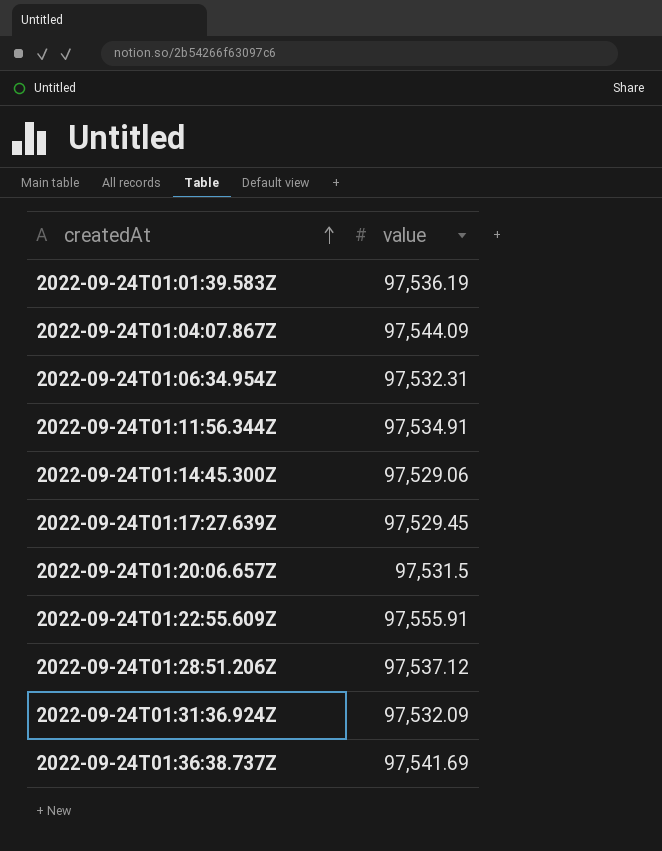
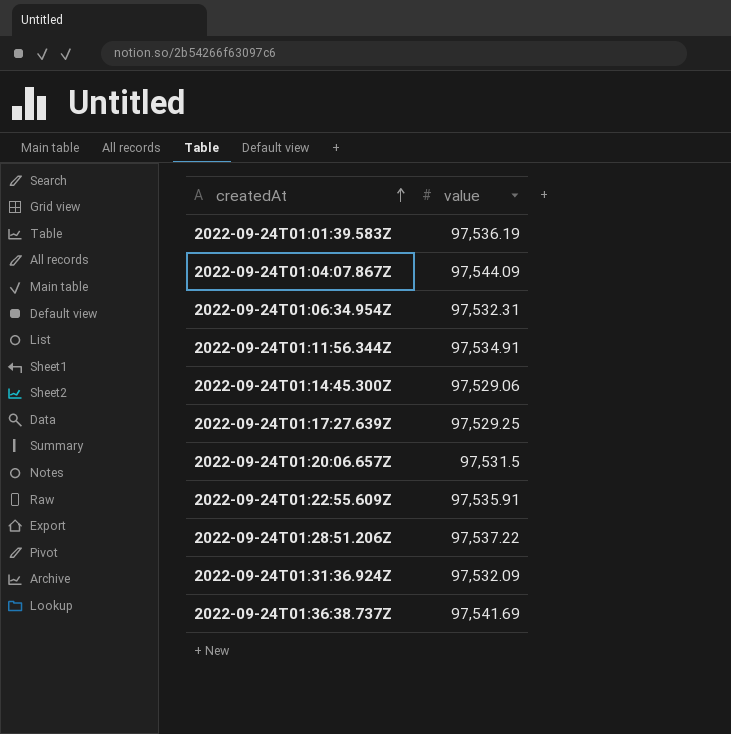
2022-09-24T01:17:27.639Z | value: 97,529.45 -> 97,529.25
2022-09-24T01:22:55.609Z | value: 97,555.91 -> 97,535.91
2022-09-24T01:28:51.206Z | value: 97,537.12 -> 97,537.22

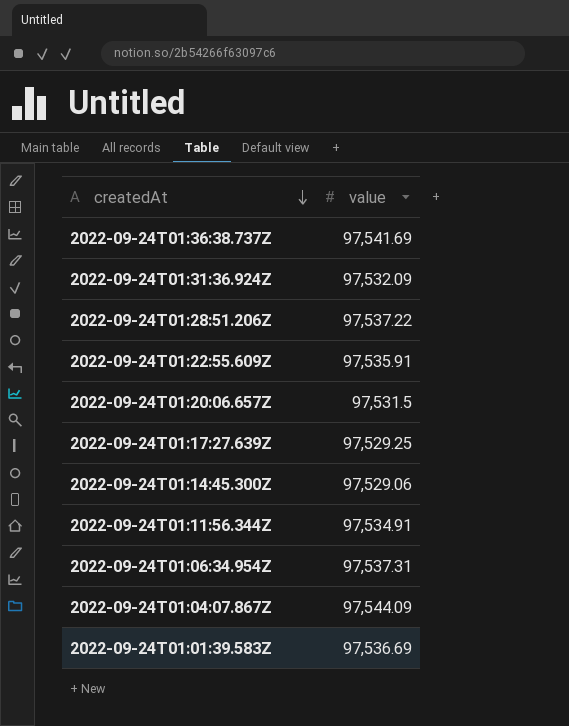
row order: createdAt ascending -> createdAt descending
2022-09-24T01:06:34.954Z | value: 97,532.31 -> 97,537.31
2022-09-24T01:01:39.583Z | value: 97,536.19 -> 97,536.69

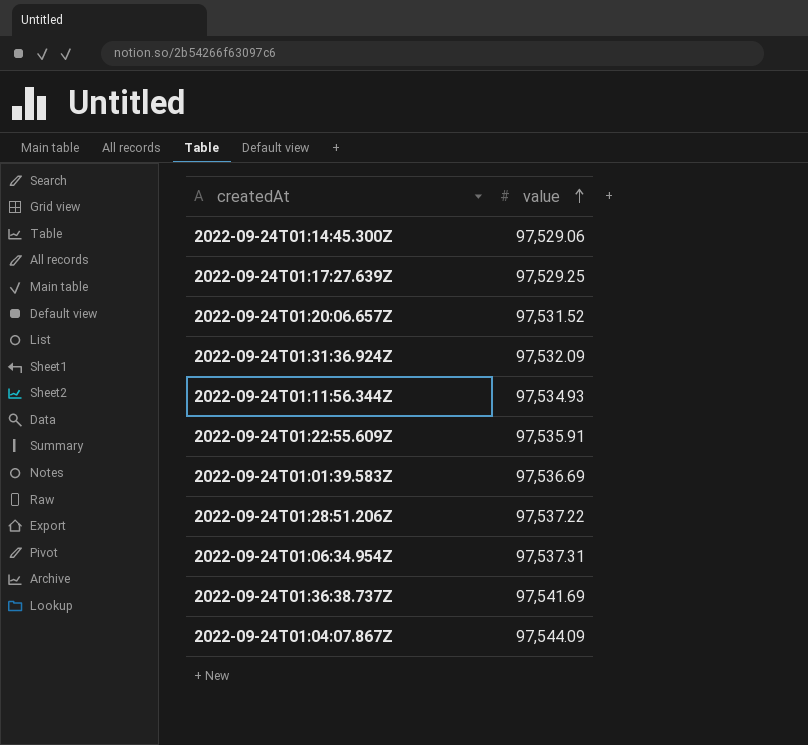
row order: createdAt descending -> value ascending
2022-09-24T01:20:06.657Z | value: 97,531.5 -> 97,531.52
2022-09-24T01:11:56.344Z | value: 97,534.91 -> 97,534.93

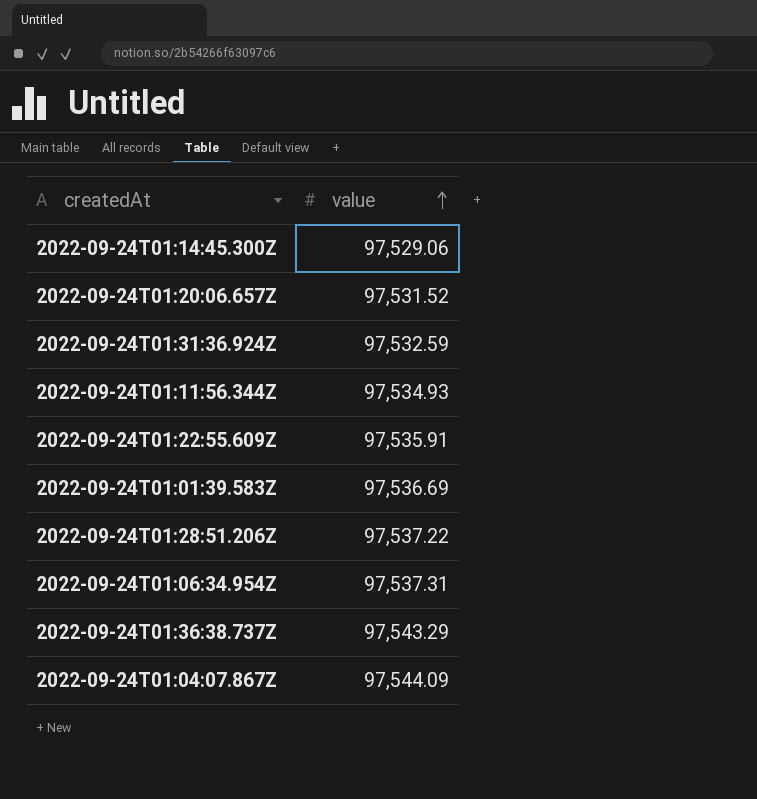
row 2022-09-24T01:17:27.639Z: 97,529.25 -> none
2022-09-24T01:31:36.924Z | value: 97,532.09 -> 97,532.59
2022-09-24T01:36:38.737Z | value: 97,541.69 -> 97,543.29

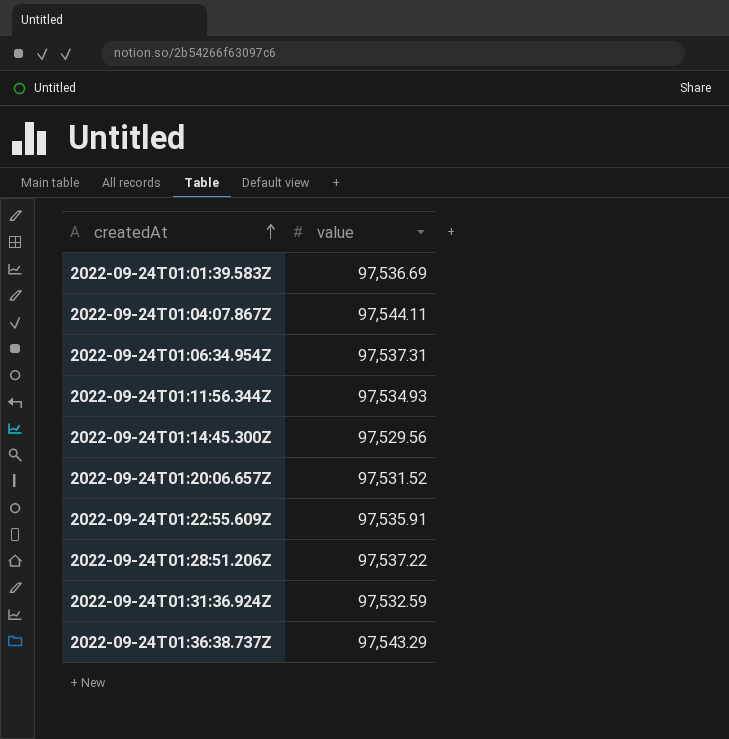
row order: value ascending -> createdAt ascending
2022-09-24T01:04:07.867Z | value: 97,544.09 -> 97,544.11
2022-09-24T01:14:45.300Z | value: 97,529.06 -> 97,529.56

